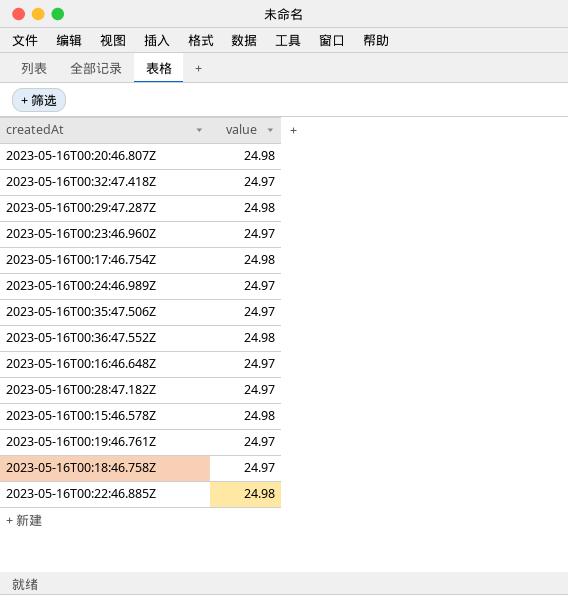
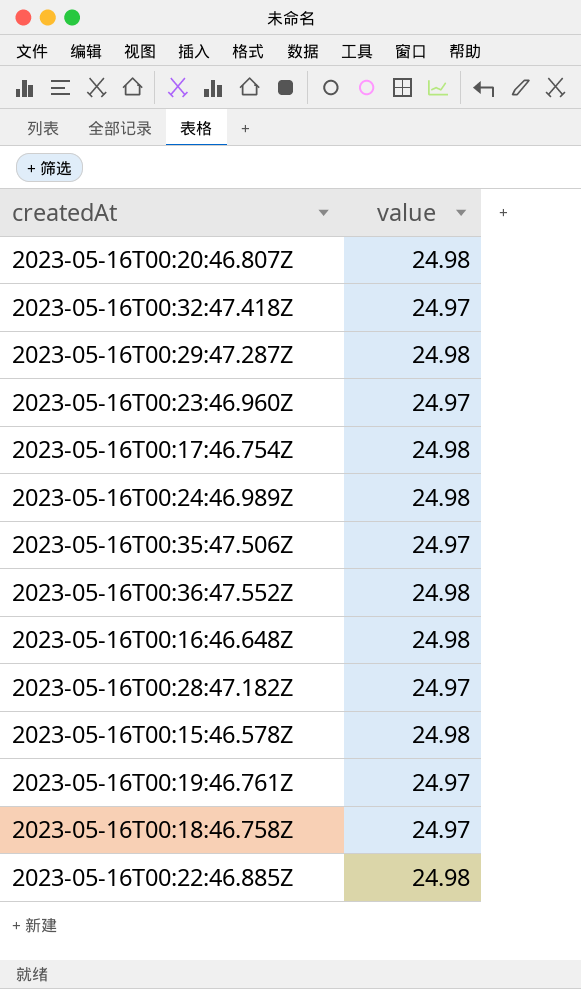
2023-05-16T00:24:46.989Z | value: 24.97 -> 24.98
2023-05-16T00:16:46.648Z | value: 24.97 -> 24.98

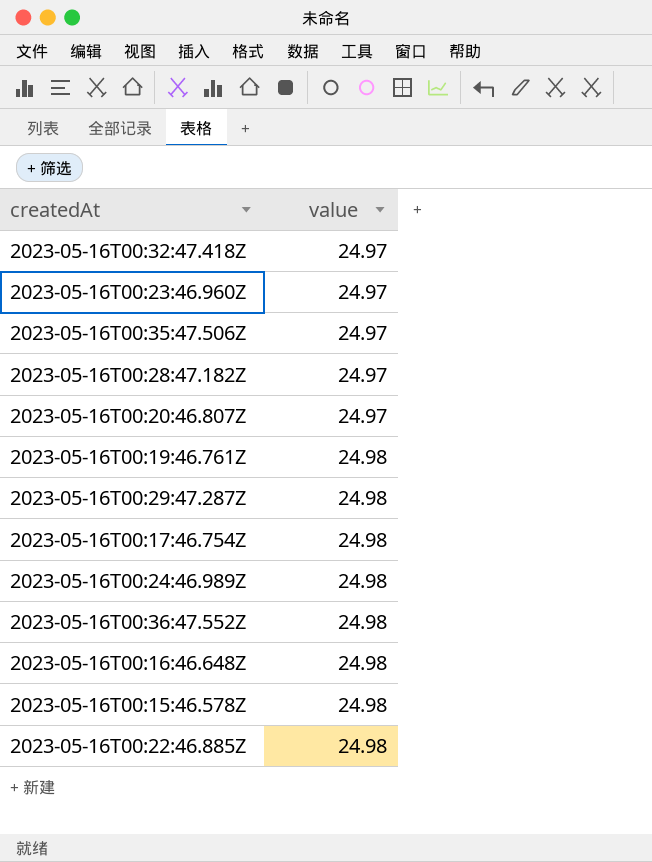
row order: none -> value ascending
row 2023-05-16T00:18:46.758Z: 24.97 -> none
2023-05-16T00:20:46.807Z | value: 24.98 -> 24.97
2023-05-16T00:19:46.761Z | value: 24.97 -> 24.98

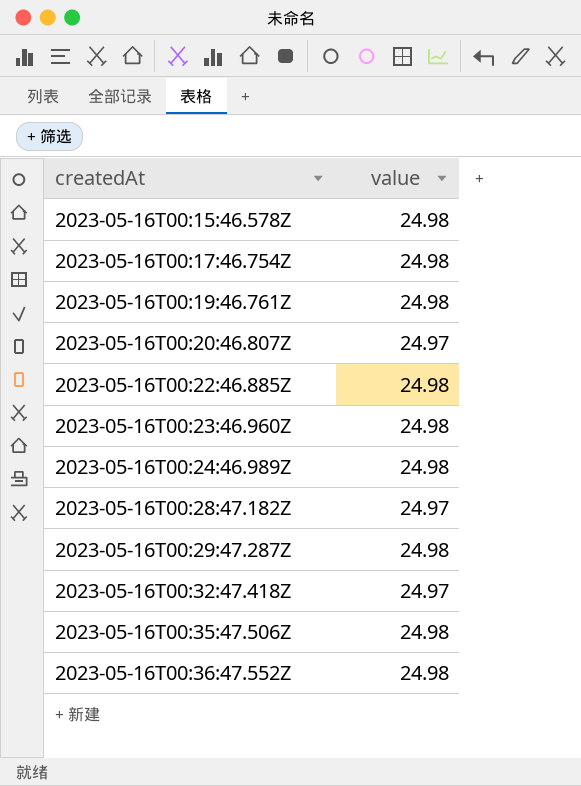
row order: value ascending -> createdAt ascending
row 2023-05-16T00:16:46.648Z: 24.98 -> none
2023-05-16T00:23:46.960Z | value: 24.97 -> 24.98
2023-05-16T00:35:47.506Z | value: 24.97 -> 24.98

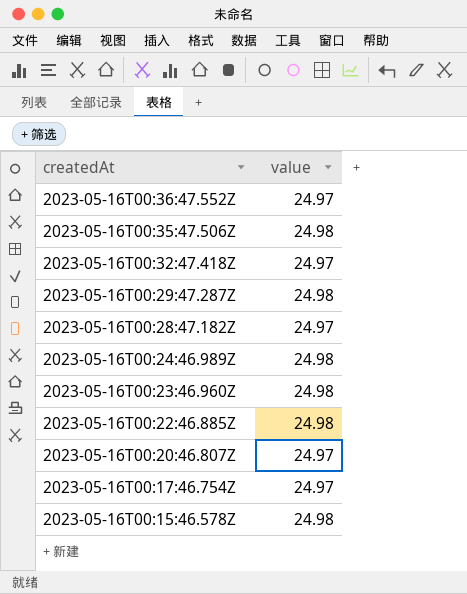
row order: createdAt ascending -> createdAt descending
row 2023-05-16T00:19:46.761Z: 24.98 -> none
2023-05-16T00:36:47.552Z | value: 24.98 -> 24.97
2023-05-16T00:17:46.754Z | value: 24.98 -> 24.97

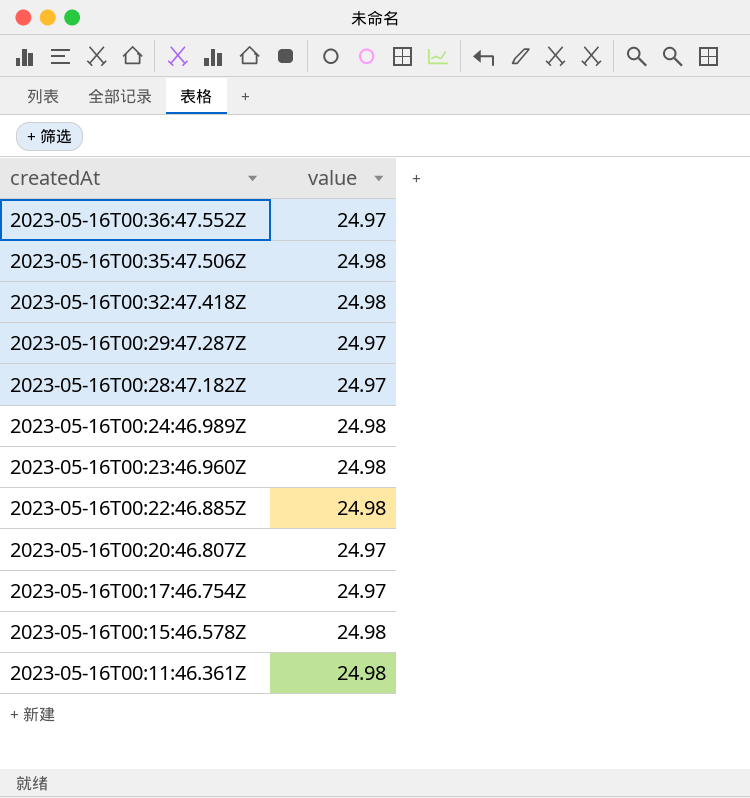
2023-05-16T00:32:47.418Z | value: 24.97 -> 24.98
2023-05-16T00:29:47.287Z | value: 24.98 -> 24.97
row 2023-05-16T00:11:46.361Z: none -> 24.98

